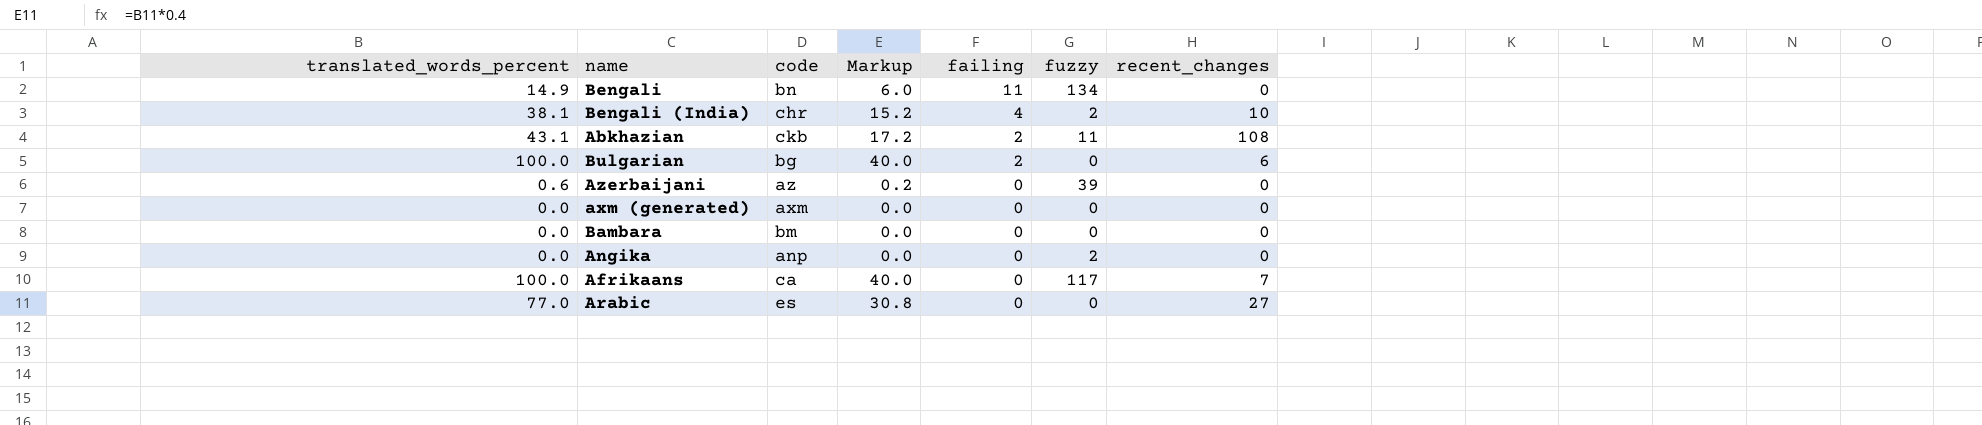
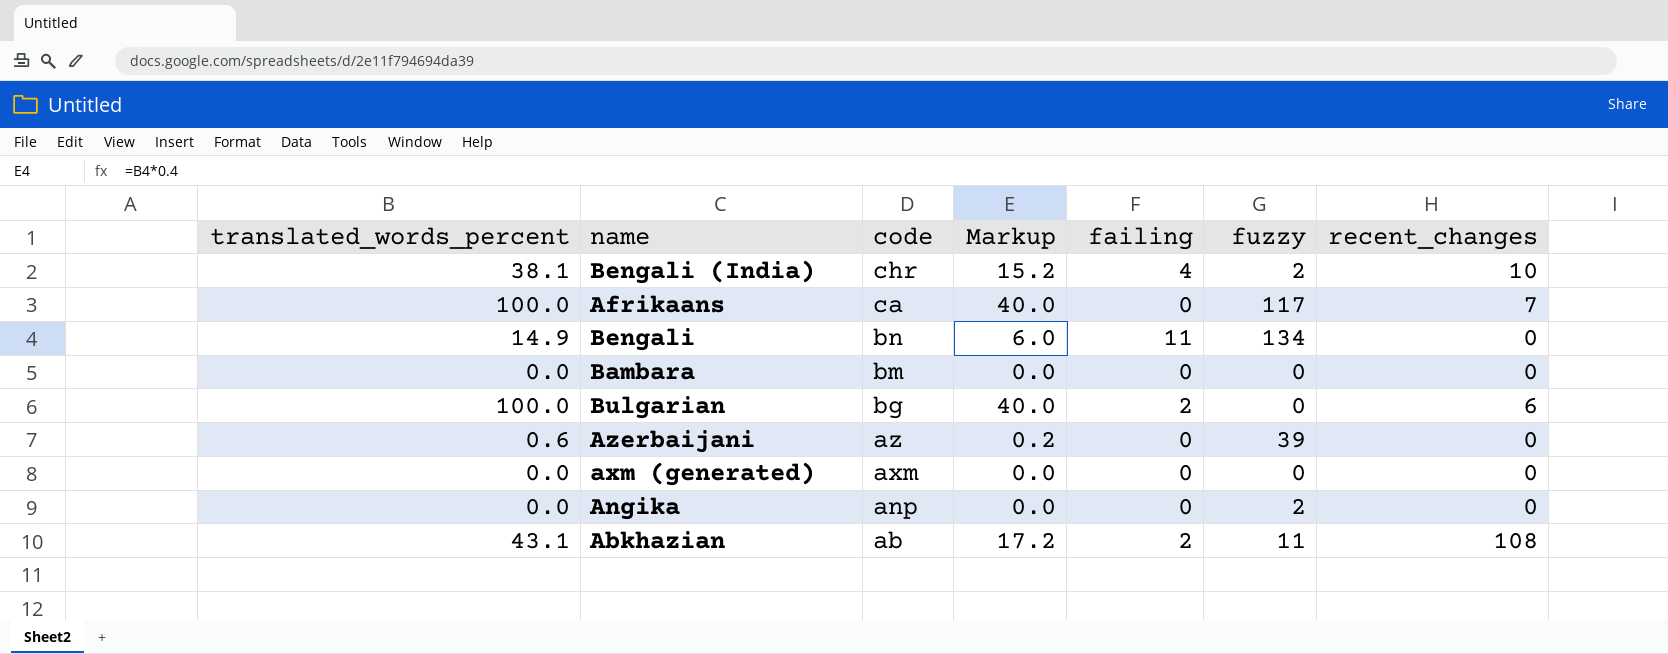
row order: failing descending -> code descending
row Arabic: 77.0 | es | 30.8 | 0 | 0 | 27 -> none
Abkhazian | code: ckb -> ab

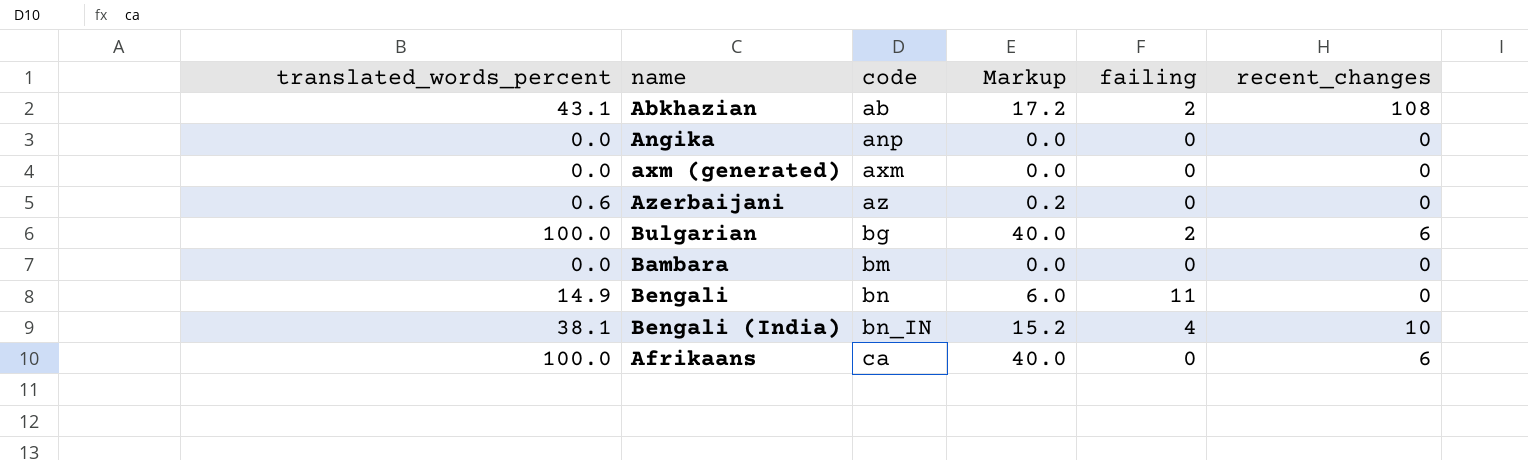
row order: code descending -> code ascending
column fuzzy | position: 6 -> none
Bengali (India) | code: chr -> bn_IN
Afrikaans | recent_changes: 7 -> 6

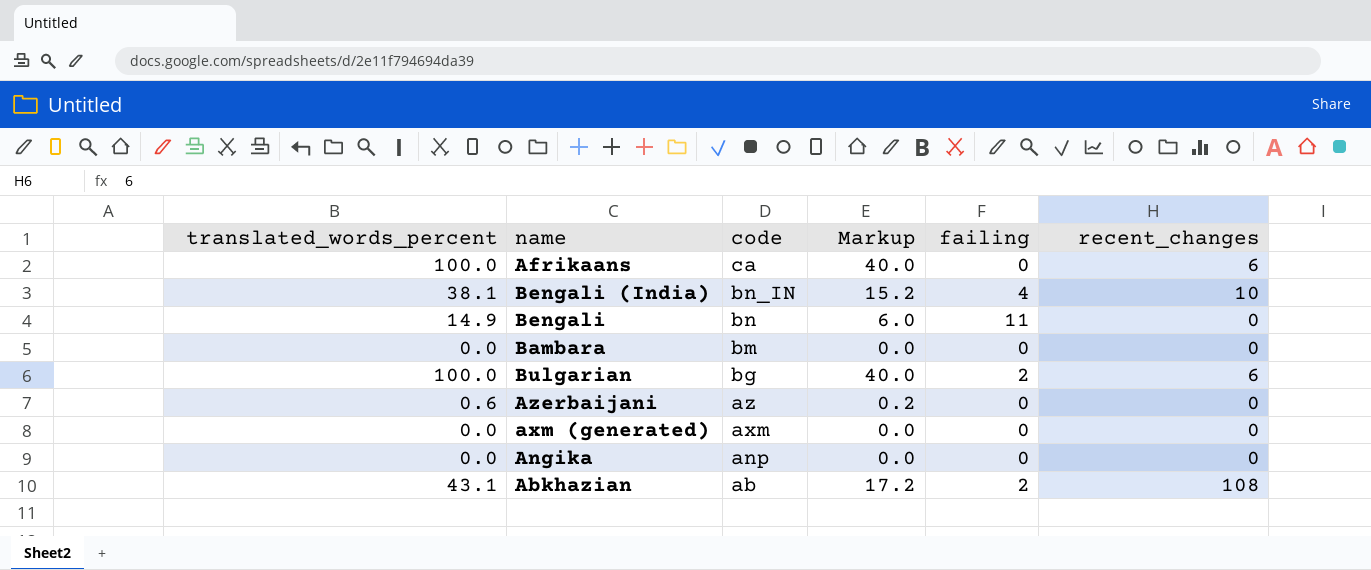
row order: code ascending -> code descending

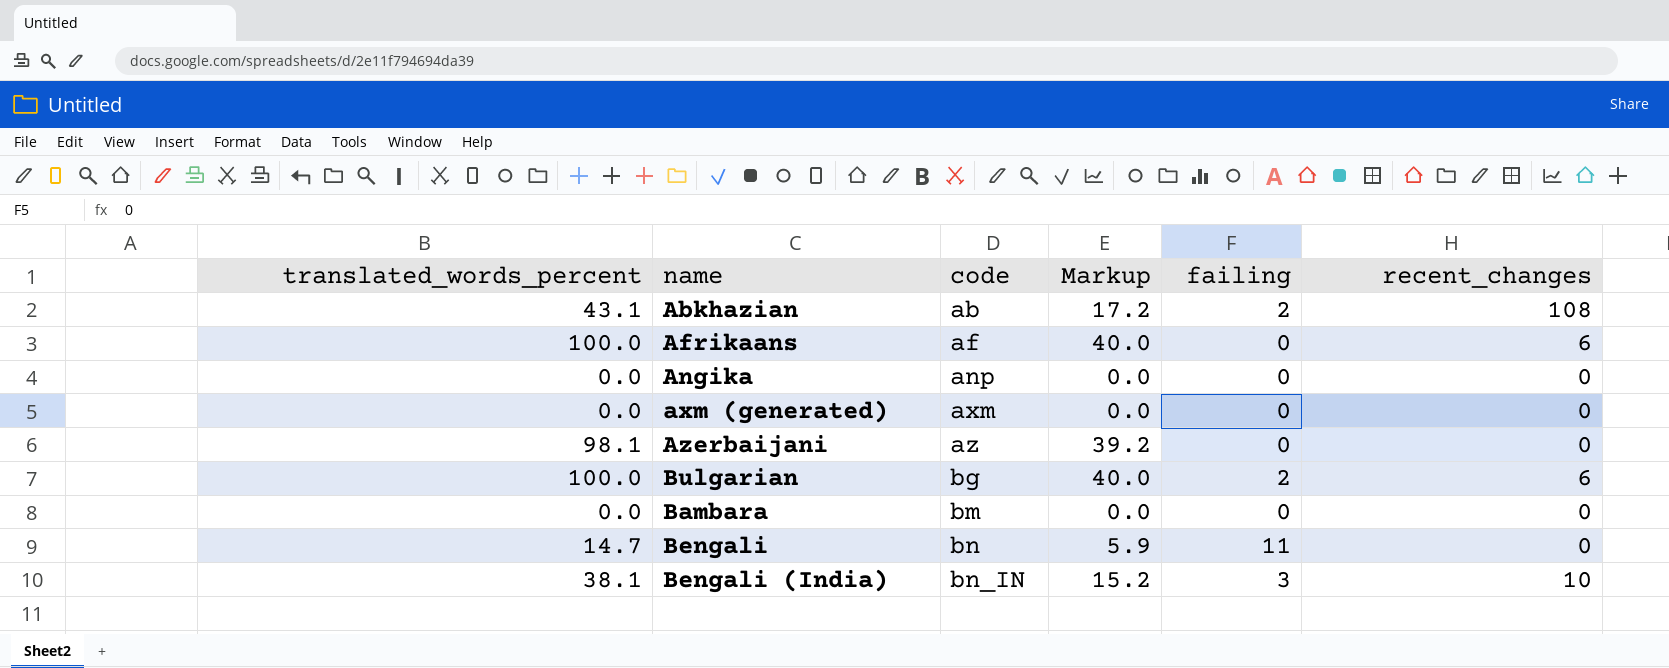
row order: code descending -> code ascending
Afrikaans | code: ca -> af
Azerbaijani | translated_words_percent: 0.6 -> 98.1
Azerbaijani | Markup: 0.2 -> 39.2
Bengali | translated_words_percent: 14.9 -> 14.7
Bengali | Markup: 6.0 -> 5.9
Bengali (India) | failing: 4 -> 3

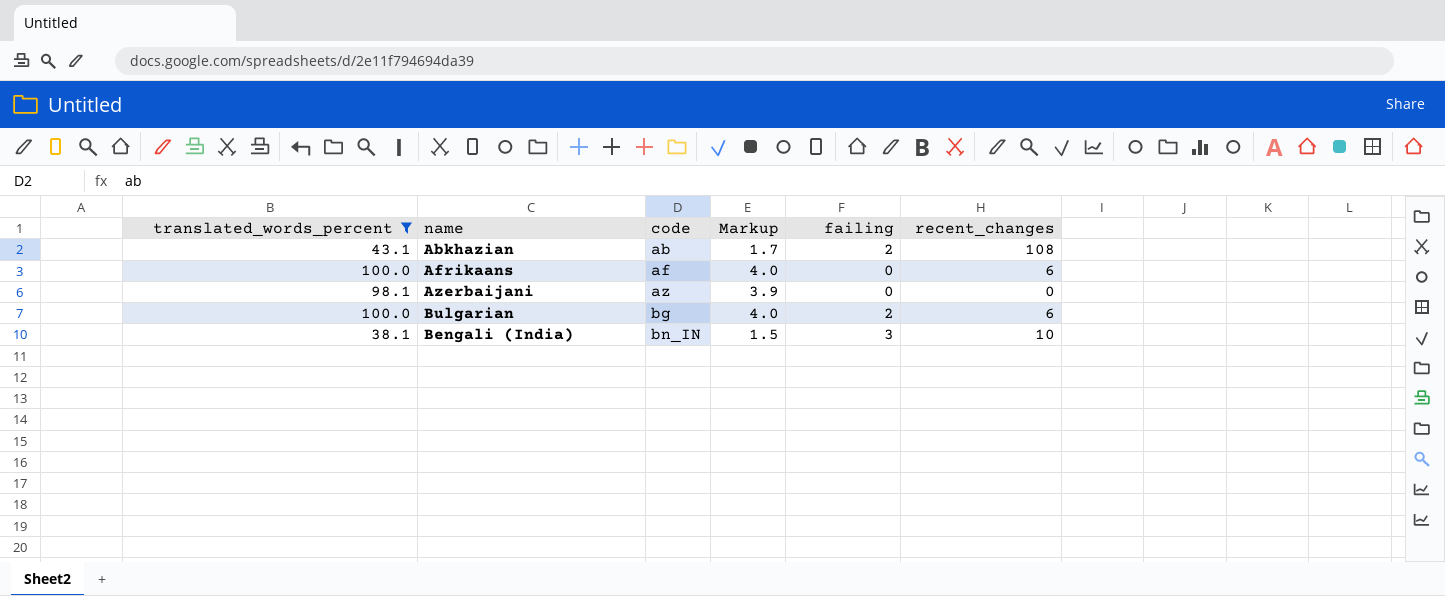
filter: none -> translated_words_percent >= 38.1
column Markup | formula: [translated_words_percent] * 0.4 -> [translated_words_percent] * 0.04

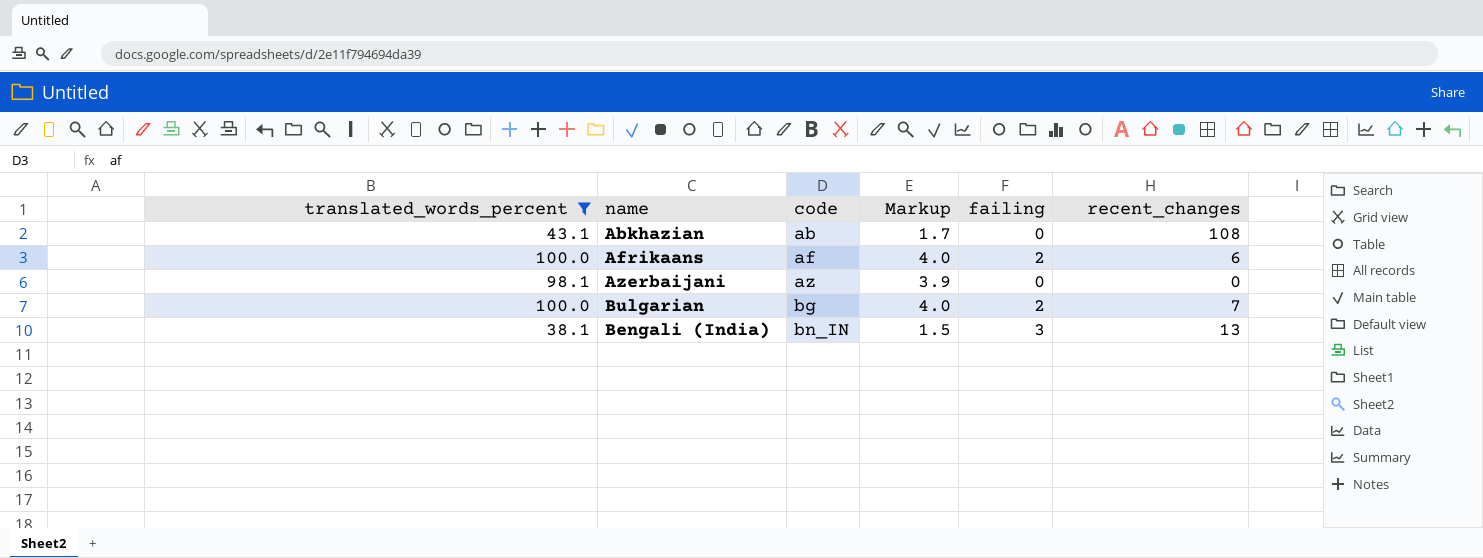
Abkhazian | failing: 2 -> 0
Afrikaans | failing: 0 -> 2
Bulgarian | recent_changes: 6 -> 7
Bengali (India) | recent_changes: 10 -> 13

